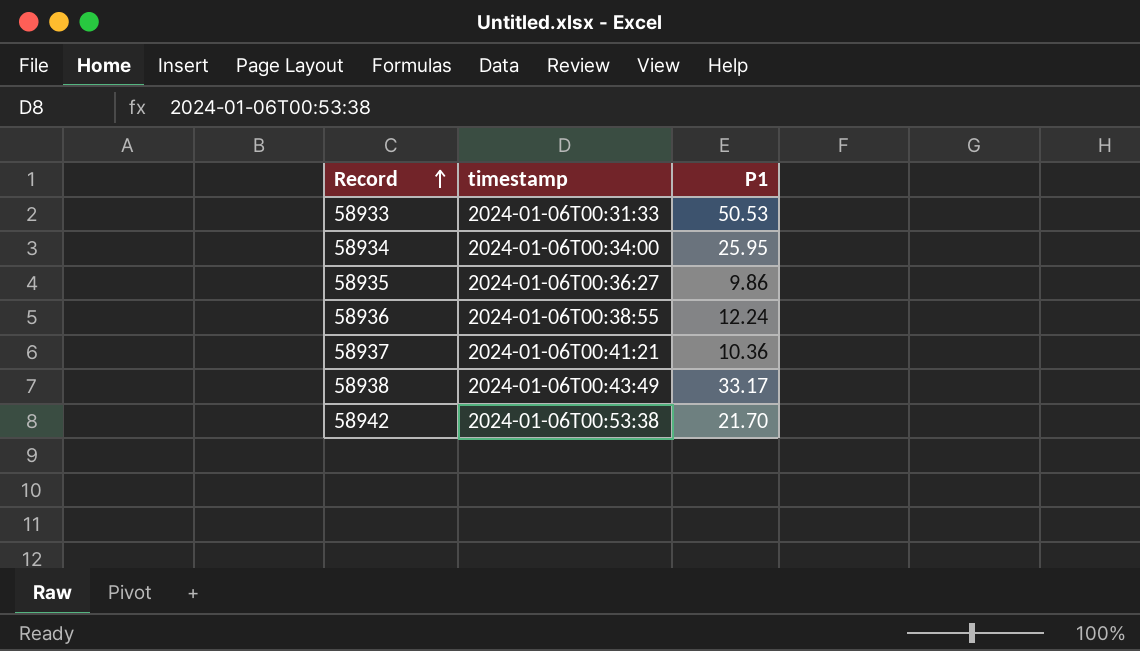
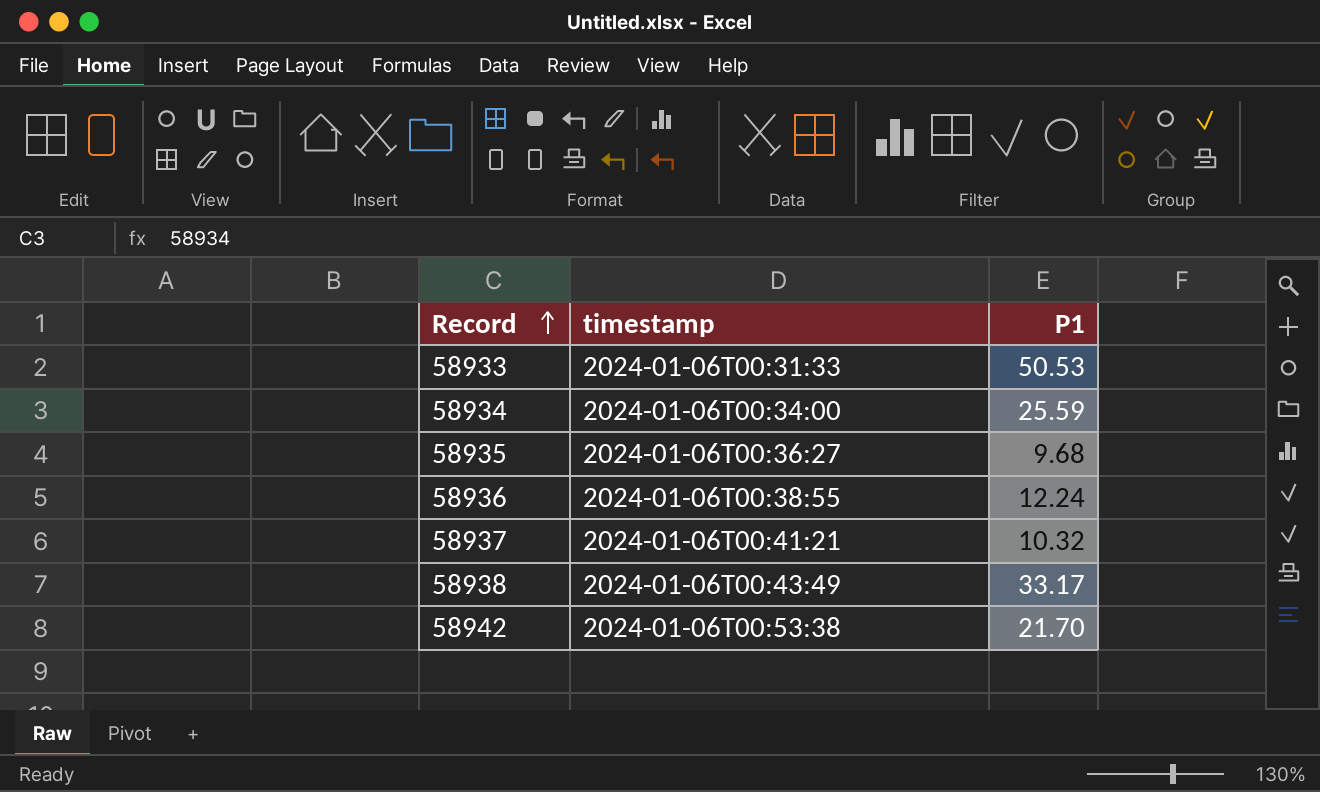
58934 | P1: 25.95 -> 25.59
58935 | P1: 9.86 -> 9.68
58937 | P1: 10.36 -> 10.32

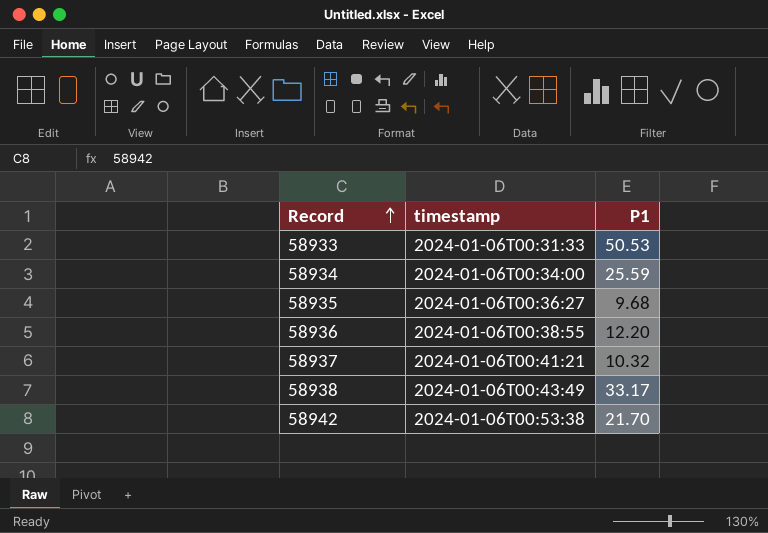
58936 | P1: 12.24 -> 12.20

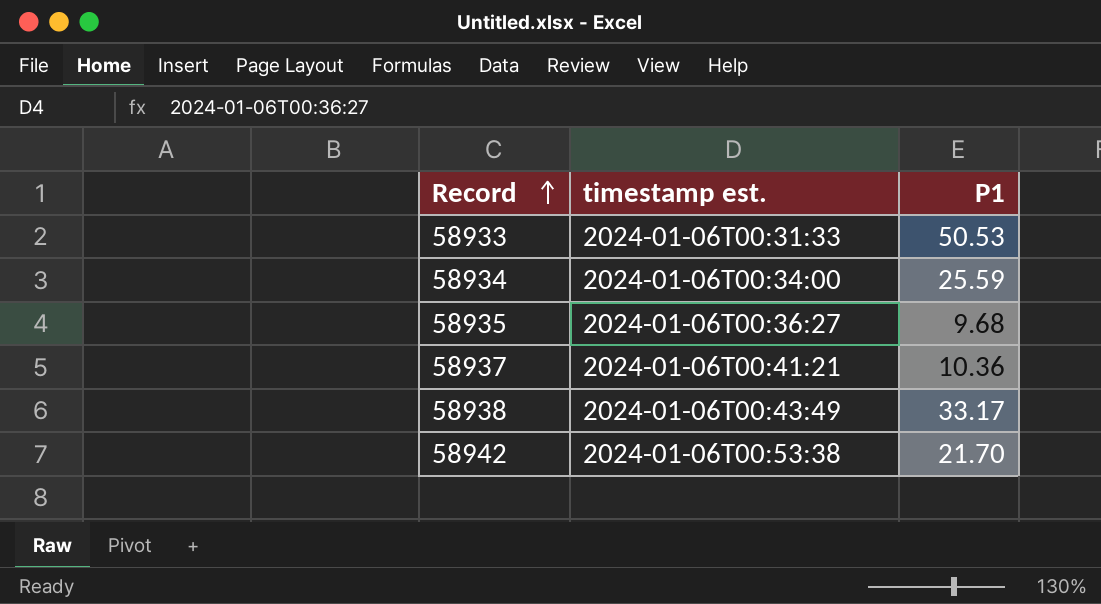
column name: timestamp -> timestamp est.
row 58936: 2024-01-06T00:38:55 | 12.20 -> none
58937 | P1: 10.32 -> 10.36

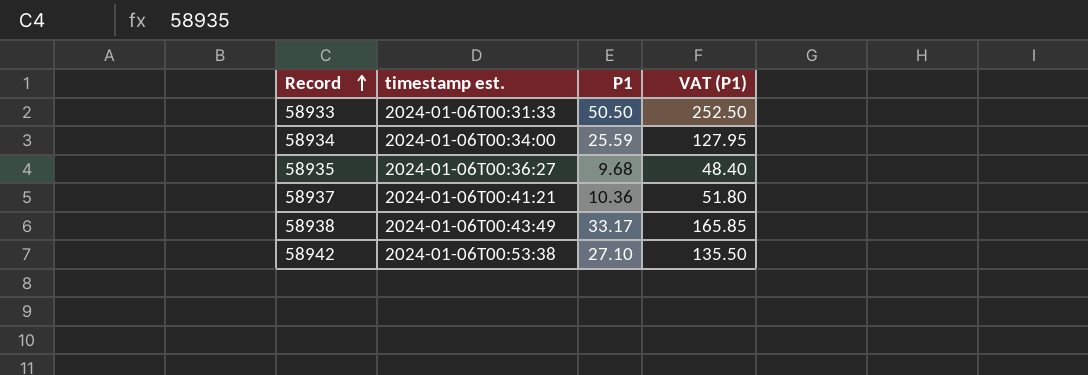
column VAT (P1) | formula: none -> [P1] * 5
58933 | P1: 50.53 -> 50.50
58942 | P1: 21.70 -> 27.10

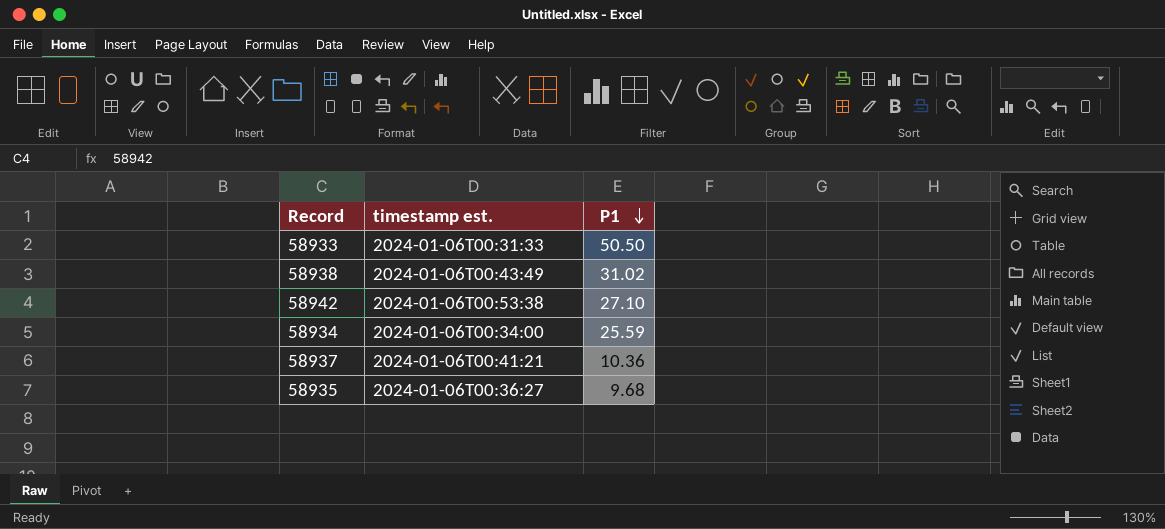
row order: Record ascending -> P1 descending
column VAT (P1) | formula: [P1] * 5 -> none
58938 | P1: 33.17 -> 31.02

